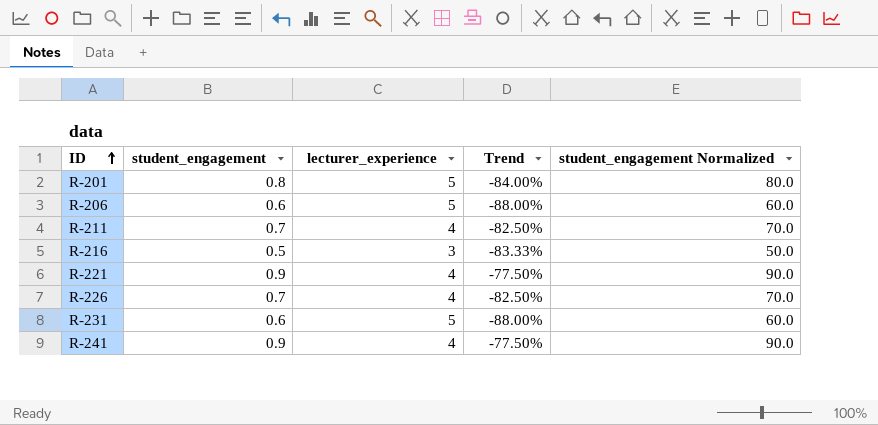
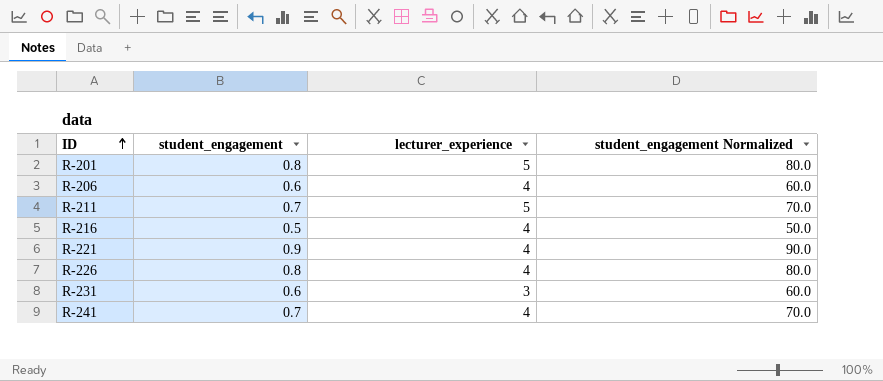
column Trend | formula: ([student_engagement] - [lecturer_experience]) / [lecturer_experience] -> none
R-206 | lecturer_experience: 5 -> 4
R-211 | lecturer_experience: 4 -> 5
R-216 | lecturer_experience: 3 -> 4
R-226 | student_engagement: 0.7 -> 0.8
R-226 | student_engagement Normalized: 70.0 -> 80.0
R-231 | lecturer_experience: 5 -> 3
R-241 | student_engagement: 0.9 -> 0.7
R-241 | student_engagement Normalized: 90.0 -> 70.0

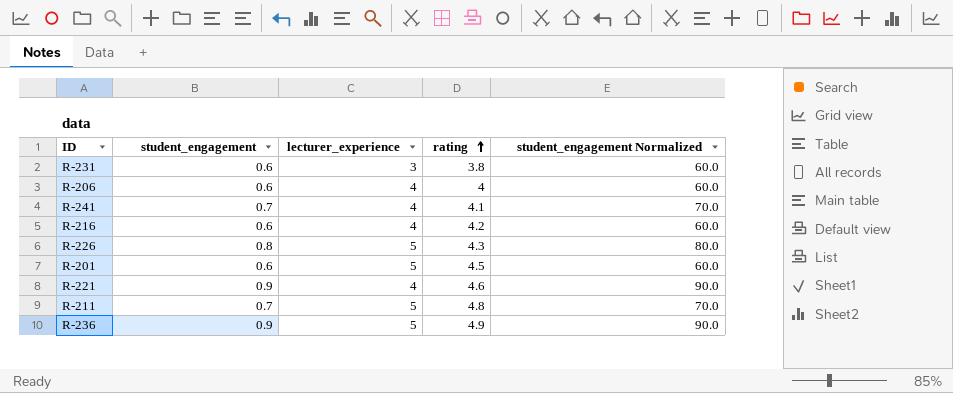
row order: ID ascending -> rating ascending
column rating | position: none -> 4
R-216 | student_engagement: 0.5 -> 0.6
R-216 | student_engagement Normalized: 50.0 -> 60.0
R-226 | lecturer_experience: 4 -> 5
R-201 | student_engagement: 0.8 -> 0.6
R-201 | student_engagement Normalized: 80.0 -> 60.0
row R-236: none -> 0.9 | 5 | 4.9 | 90.0

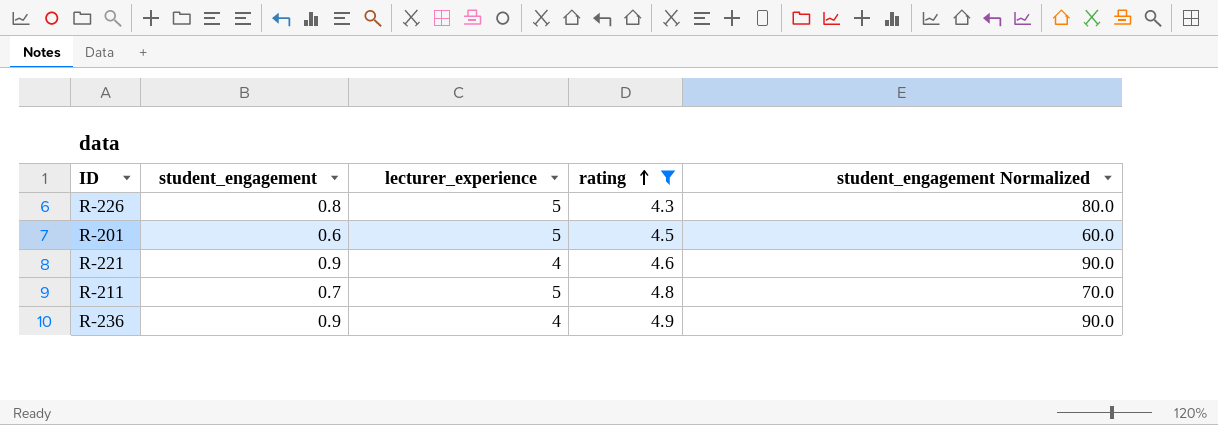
filter: none -> rating >= 4.3
R-236 | lecturer_experience: 5 -> 4

